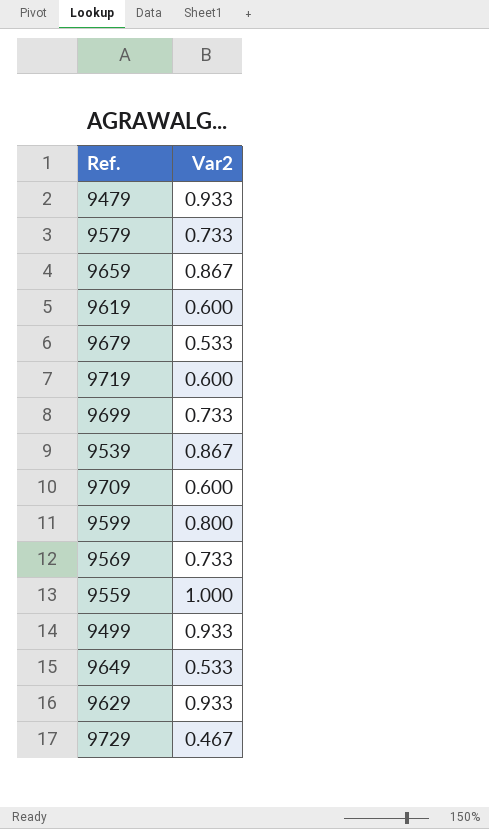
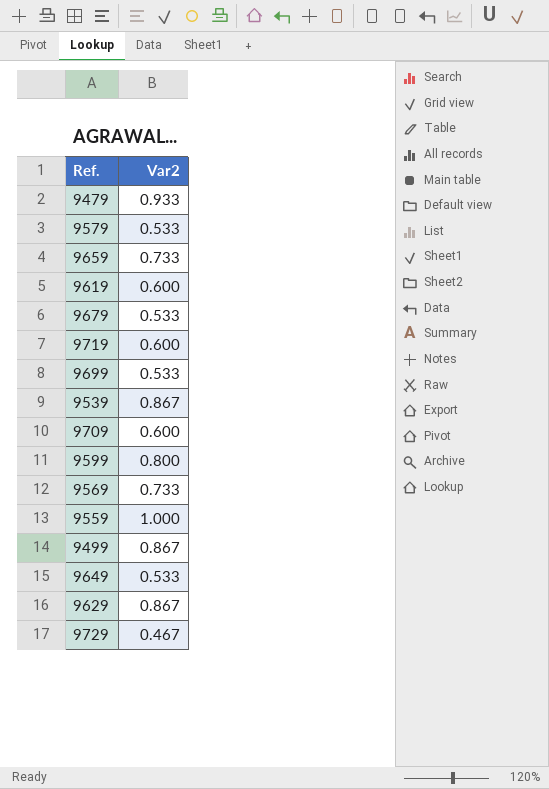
9579 | Var2: 0.733 -> 0.533
9659 | Var2: 0.867 -> 0.733
9699 | Var2: 0.733 -> 0.533
9499 | Var2: 0.933 -> 0.867
9629 | Var2: 0.933 -> 0.867

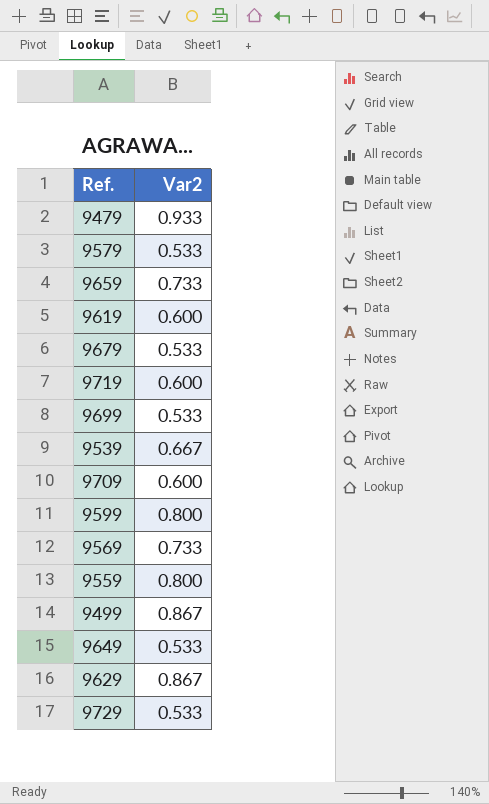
9539 | Var2: 0.867 -> 0.667
9559 | Var2: 1.000 -> 0.800
9729 | Var2: 0.467 -> 0.533

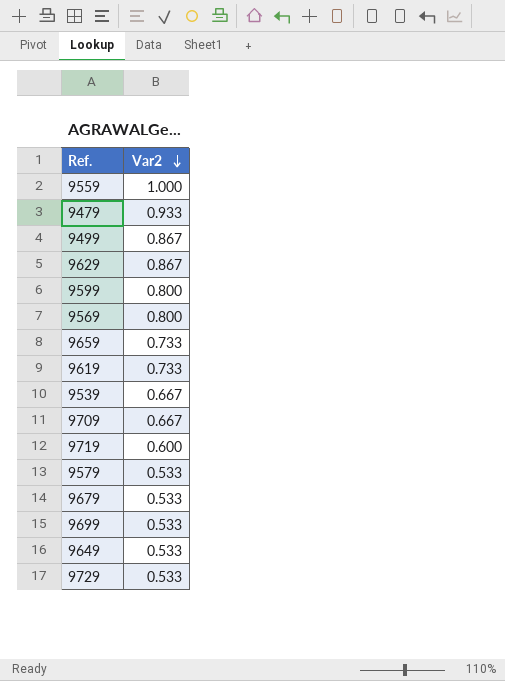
row order: none -> Var2 descending
9559 | Var2: 0.800 -> 1.000
9569 | Var2: 0.733 -> 0.800
9619 | Var2: 0.600 -> 0.733
9709 | Var2: 0.600 -> 0.667

